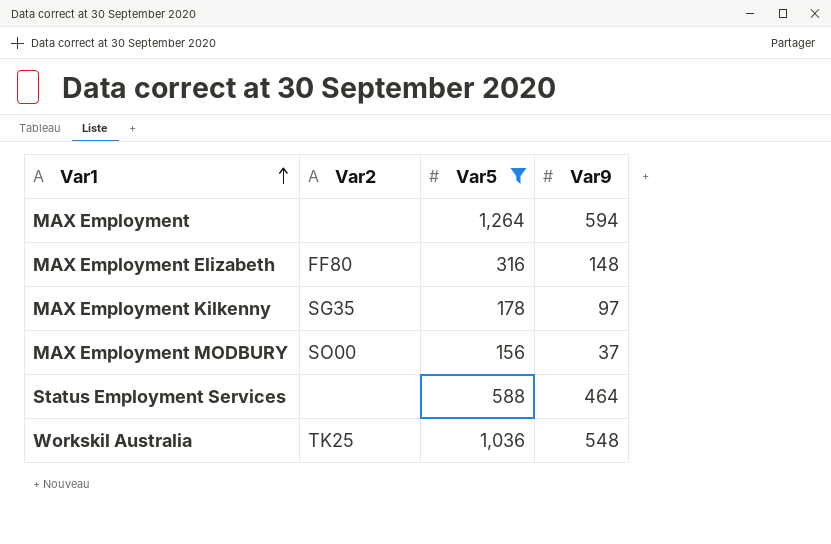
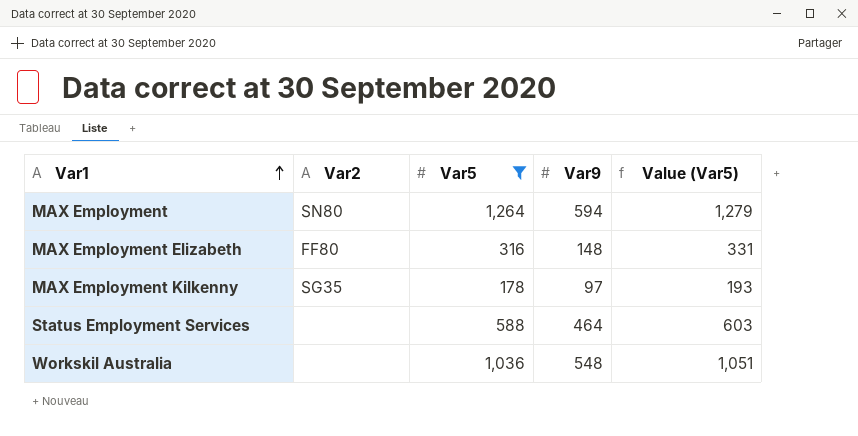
column Value (Var5) | formula: none -> [Var5] + 15
row MAX Employment MODBURY: SO00 | 156 | 37 -> none
MAX Employment | Var2: none -> SN80
Workskil Australia | Var2: TK25 -> none

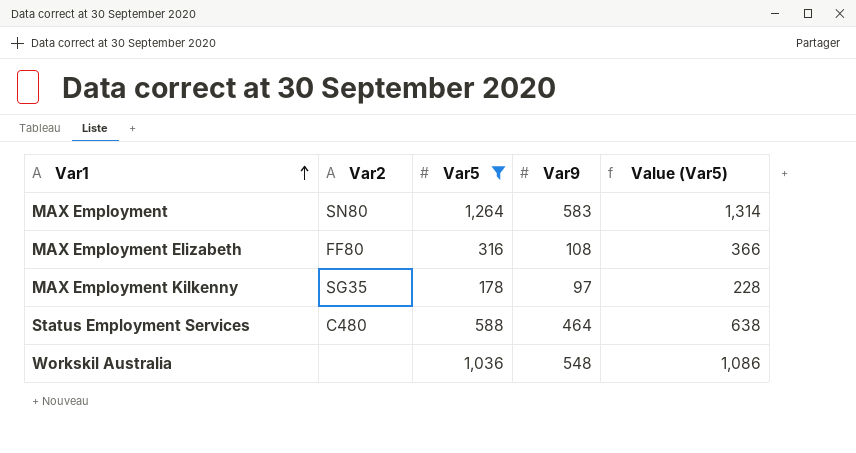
column Value (Var5) | formula: [Var5] + 15 -> [Var5] + 50
MAX Employment | Var9: 594 -> 583
MAX Employment Elizabeth | Var9: 148 -> 108
Status Employment Services | Var2: none -> C480

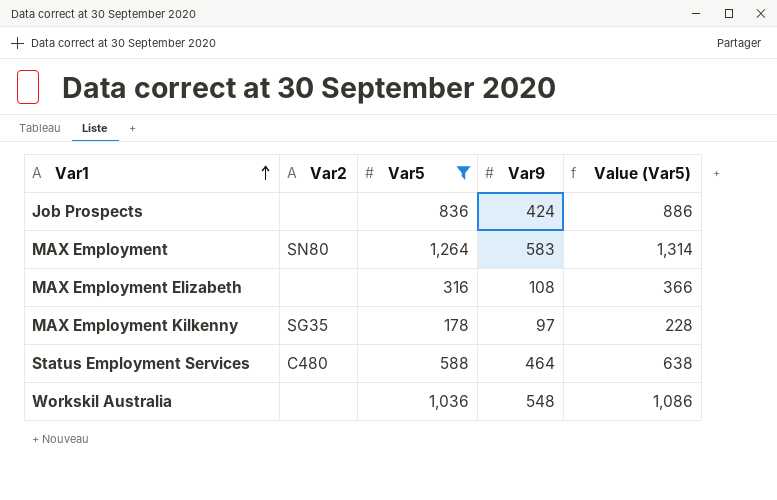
row Job Prospects: none -> none | 836 | 424 | 886
MAX Employment Elizabeth | Var2: FF80 -> none

